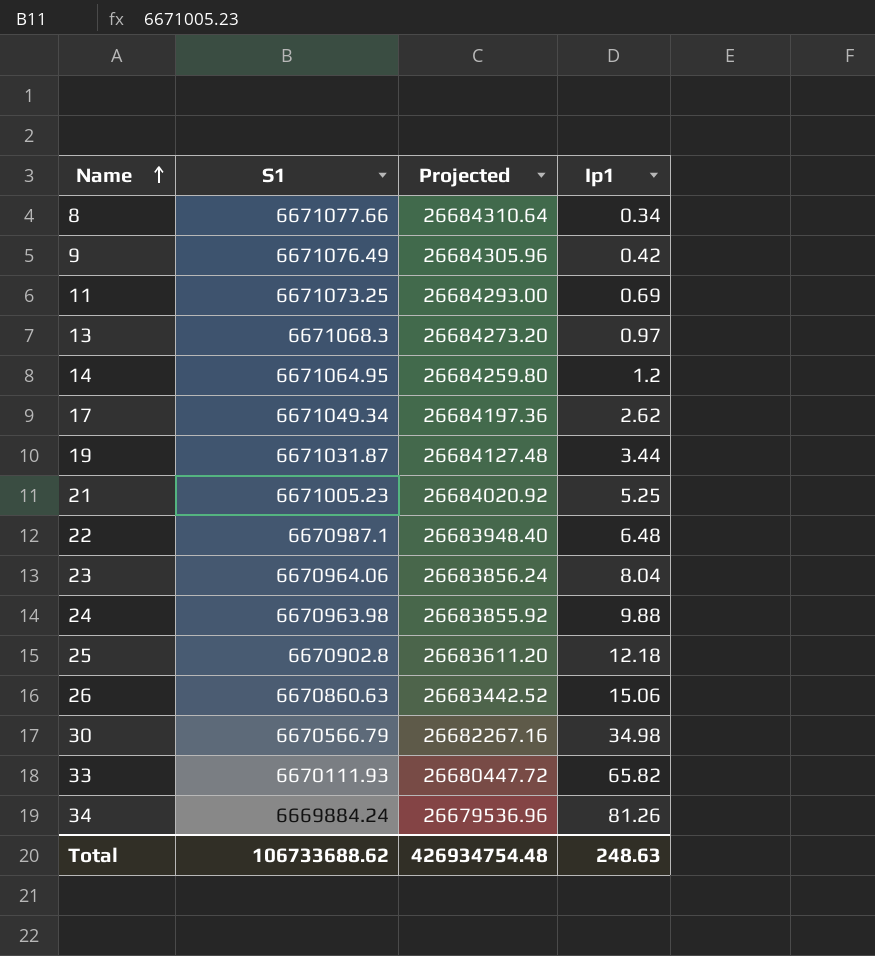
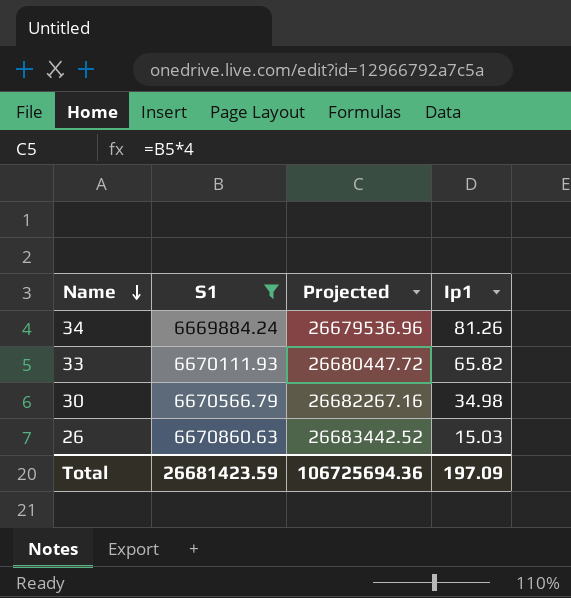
filter: none -> S1 <= 6670860.63
row order: Name ascending -> Name descending
26 | Ip1: 15.06 -> 15.03
Total | S1: 106733688.62 -> 26681423.59
Total | Projected: 426934754.48 -> 106725694.36
Total | Ip1: 248.63 -> 197.09

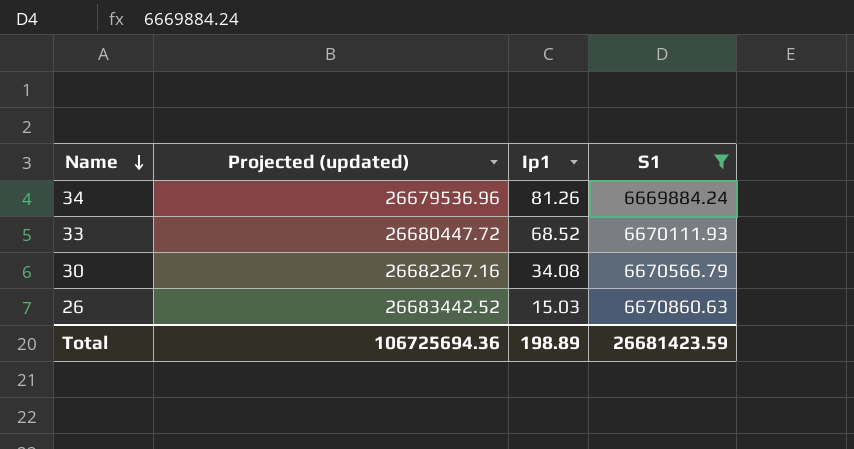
column name: Projected -> Projected (updated)
column S1 | position: 2 -> 4
33 | Ip1: 65.82 -> 68.52
30 | Ip1: 34.98 -> 34.08
Total | Ip1: 197.09 -> 198.89

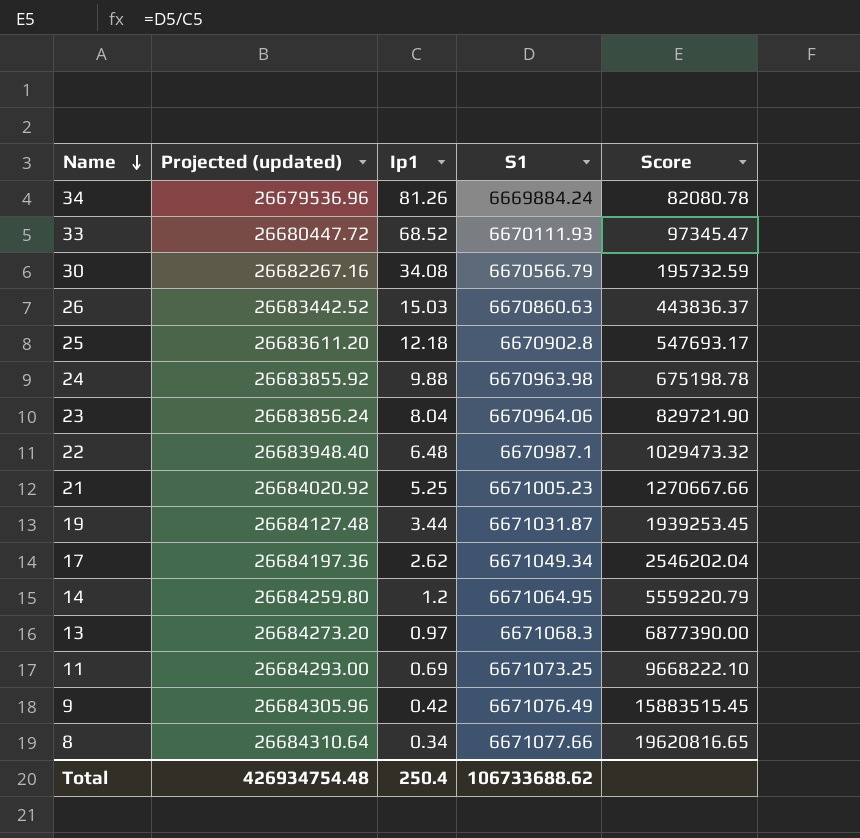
filter: S1 <= 6670860.63 -> none
column Score | formula: none -> [S1] / [Ip1]
Total | Projected (updated): 106725694.36 -> 426934754.48
Total | Ip1: 198.89 -> 250.4
Total | S1: 26681423.59 -> 106733688.62

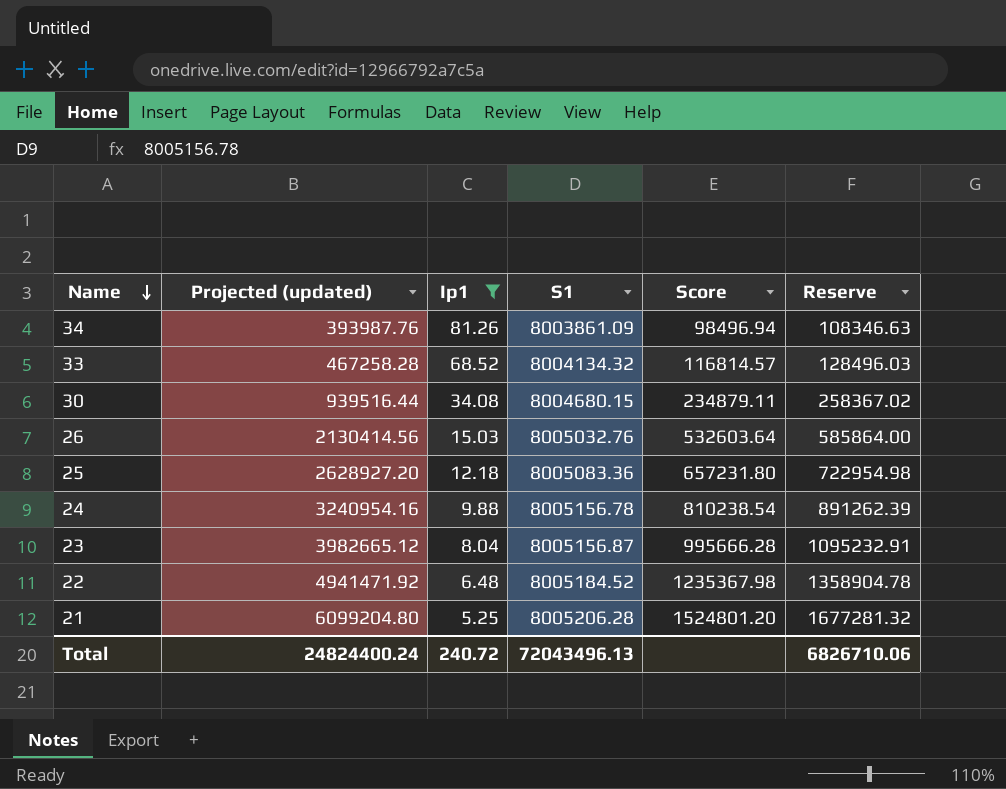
filter: none -> Ip1 >= 5.25
column Projected (updated) | formula: [S1] * 4 -> [Score] * 4
column Reserve | formula: none -> [Score] * 1.1
34 | S1: 6669884.24 -> 8003861.09
34 | Score: 82080.78 -> 98496.94
33 | S1: 6670111.93 -> 8004134.32
33 | Score: 97345.47 -> 116814.57
30 | S1: 6670566.79 -> 8004680.15
30 | Score: 195732.59 -> 234879.11
26 | S1: 6670860.63 -> 8005032.76
26 | Score: 443836.37 -> 532603.64
25 | S1: 6670902.8 -> 8005083.36
25 | Score: 547693.17 -> 657231.80
24 | S1: 6670963.98 -> 8005156.78
24 | Score: 675198.78 -> 810238.54
23 | S1: 6670964.06 -> 8005156.87
23 | Score: 829721.90 -> 995666.28
22 | S1: 6670987.1 -> 8005184.52
22 | Score: 1029473.32 -> 1235367.98
21 | S1: 6671005.23 -> 8005206.28
21 | Score: 1270667.66 -> 1524801.20
Total | Projected (updated): 426934754.48 -> 24824400.24
Total | Ip1: 250.4 -> 240.72
Total | S1: 106733688.62 -> 72043496.13

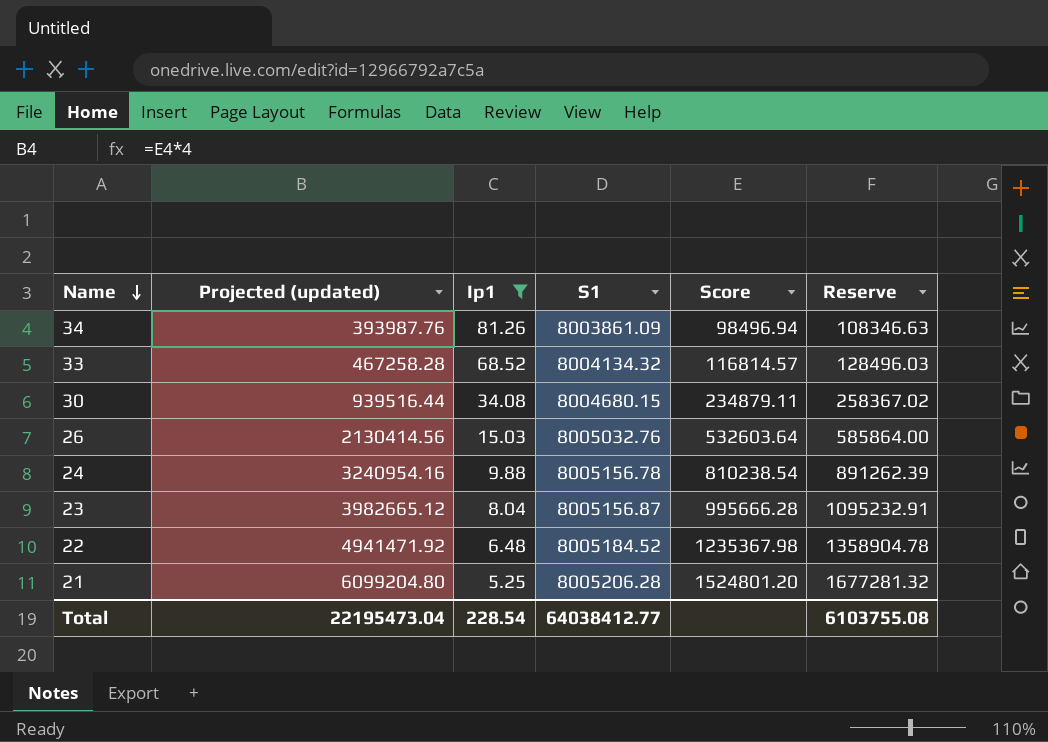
row 25: 2628927.20 | 12.18 | 8005083.36 | 657231.80 | 722954.98 -> none
Total | Projected (updated): 24824400.24 -> 22195473.04
Total | Ip1: 240.72 -> 228.54
Total | S1: 72043496.13 -> 64038412.77
Total | Reserve: 6826710.06 -> 6103755.08

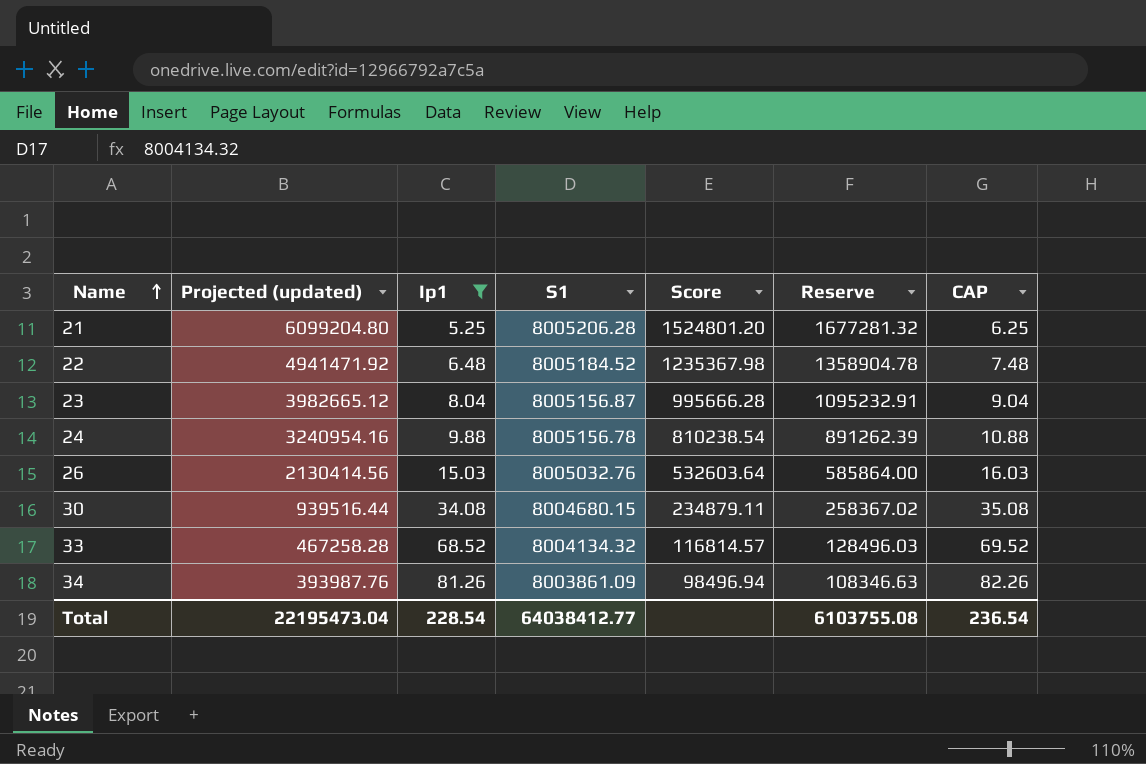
row order: Name descending -> Name ascending
column CAP | formula: none -> [Ip1] + 1

